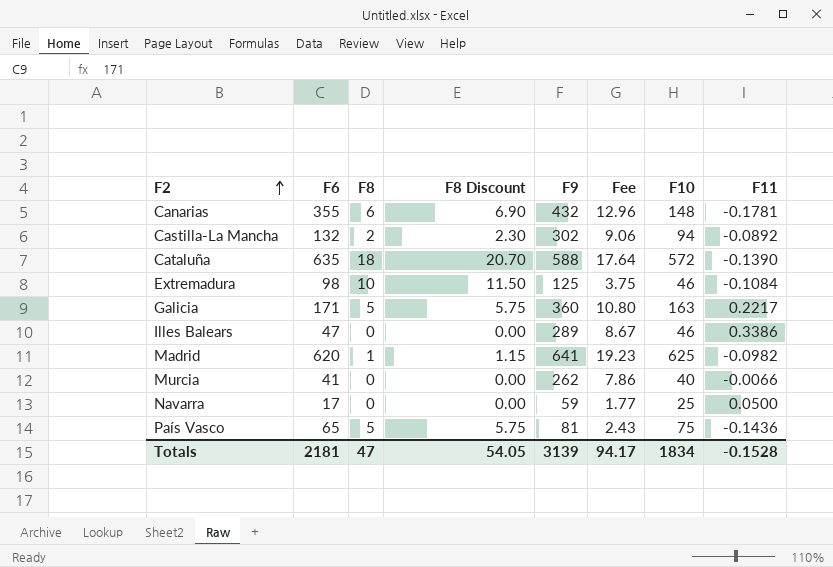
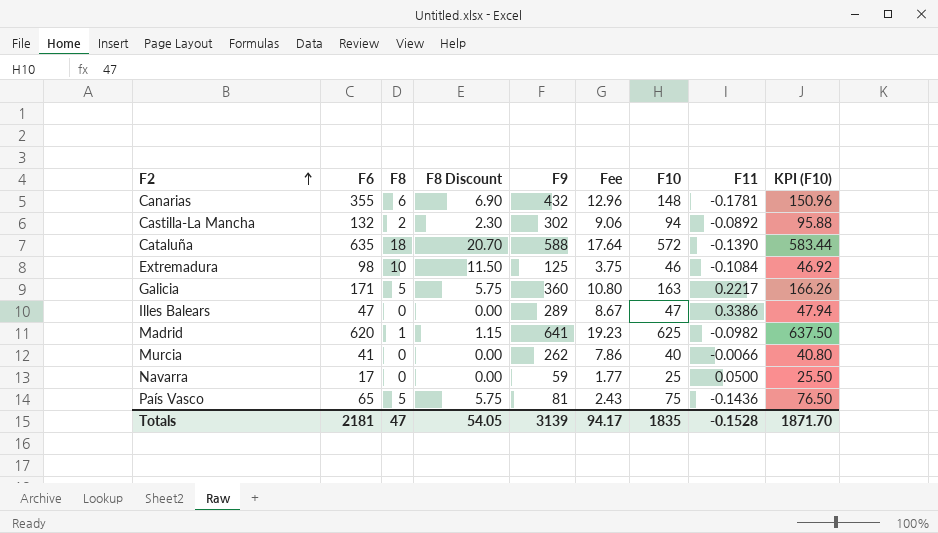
column KPI (F10) | formula: none -> [F10] * 1.02
Illes Balears | F10: 46 -> 47
Totals | F10: 1834 -> 1835

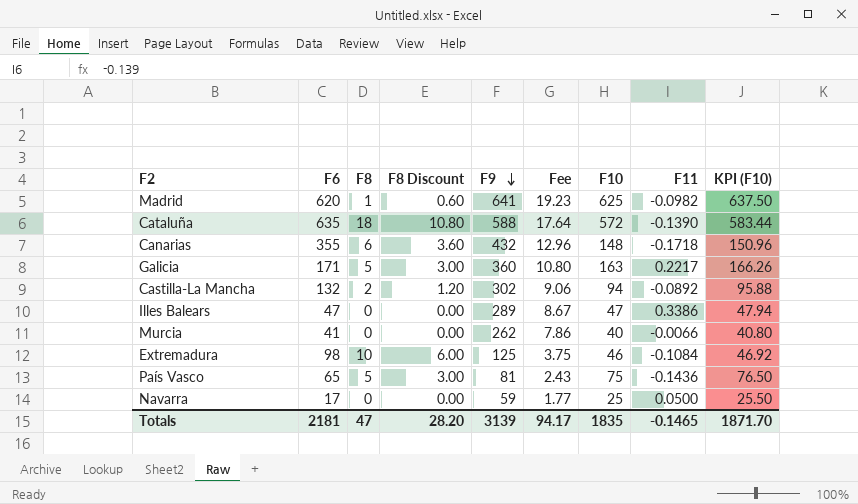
row order: F2 ascending -> F9 descending
column F8 Discount | formula: [F8] * 1.15 -> [F8] * 0.6
Canarias | F11: -0.1781 -> -0.1718
Totals | F8 Discount: 54.05 -> 28.20
Totals | F11: -0.1528 -> -0.1465

